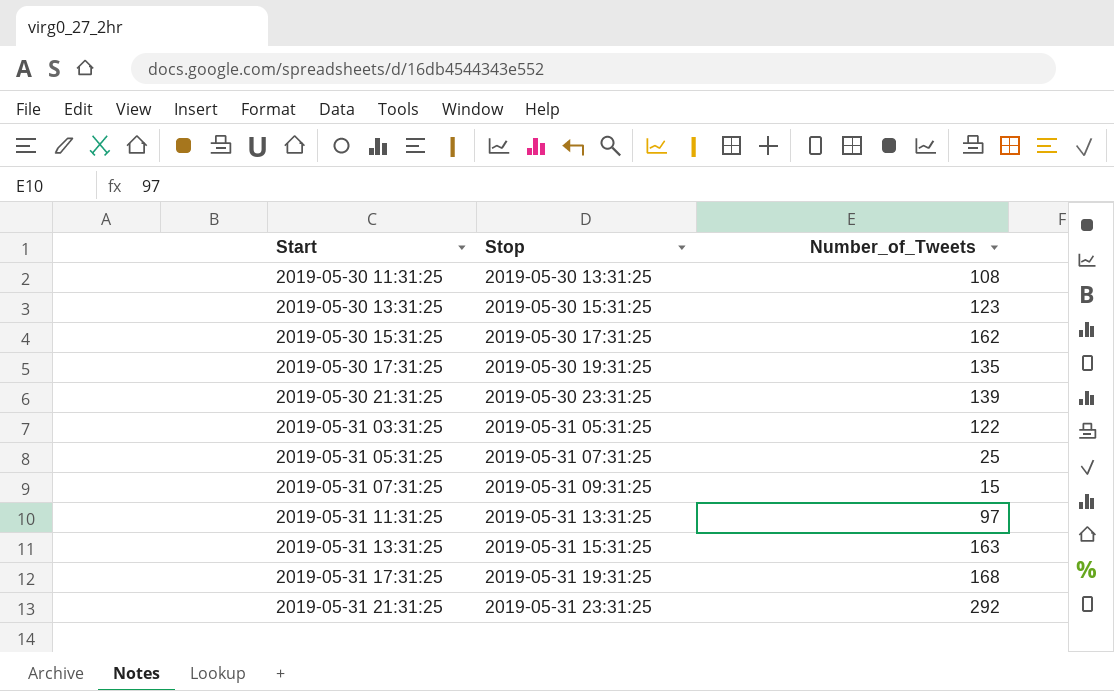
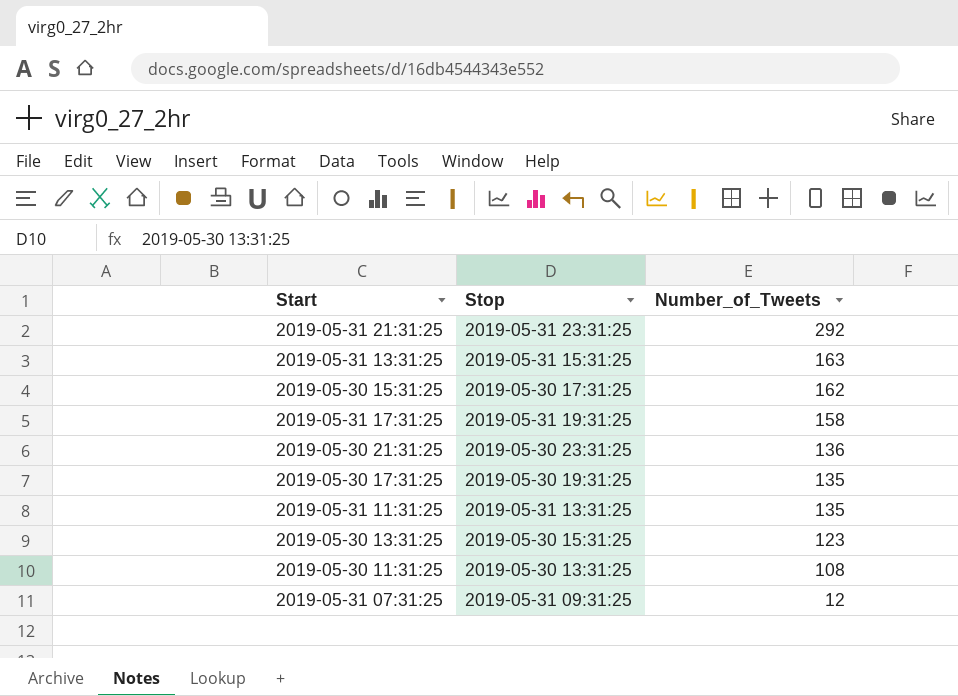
row order: Start ascending -> Number_of_Tweets descending
row 2019-05-31 03:31:25: 2019-05-31 05:31:25 | 122 -> none
row 2019-05-31 05:31:25: 2019-05-31 07:31:25 | 25 -> none
2019-05-31 17:31:25 | Number_of_Tweets: 168 -> 158
2019-05-30 21:31:25 | Number_of_Tweets: 139 -> 136
2019-05-31 11:31:25 | Number_of_Tweets: 97 -> 135
2019-05-31 07:31:25 | Number_of_Tweets: 15 -> 12

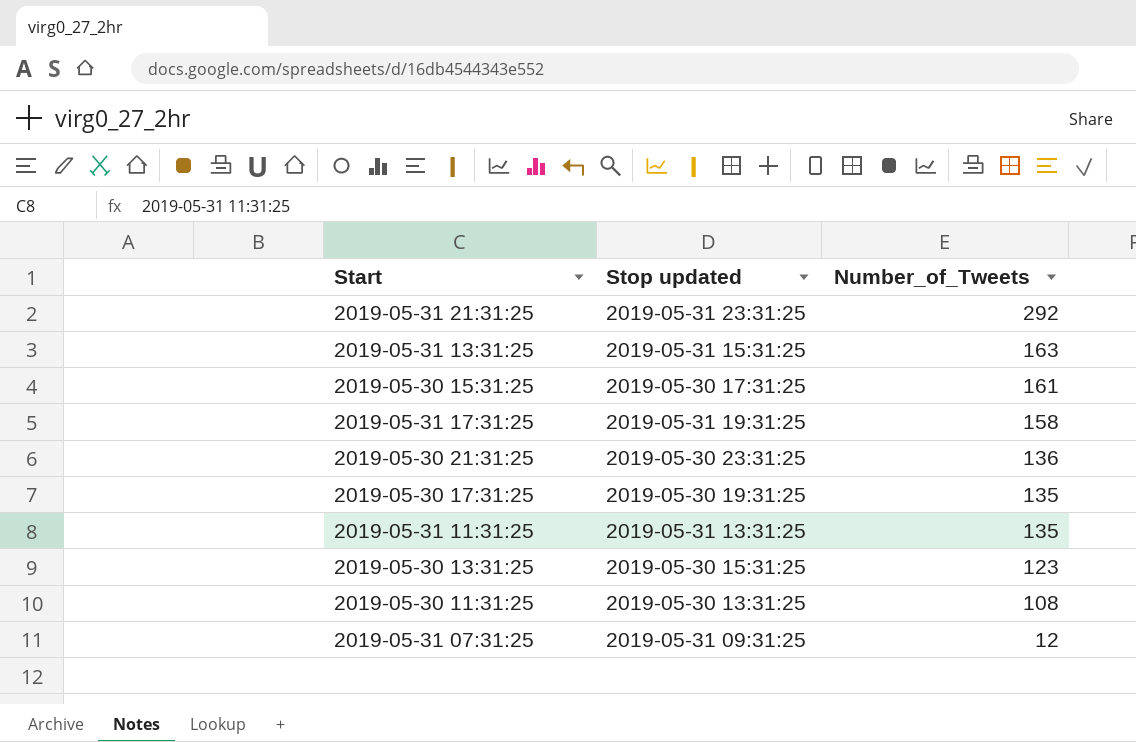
column name: Stop -> Stop updated
2019-05-30 15:31:25 | Number_of_Tweets: 162 -> 161

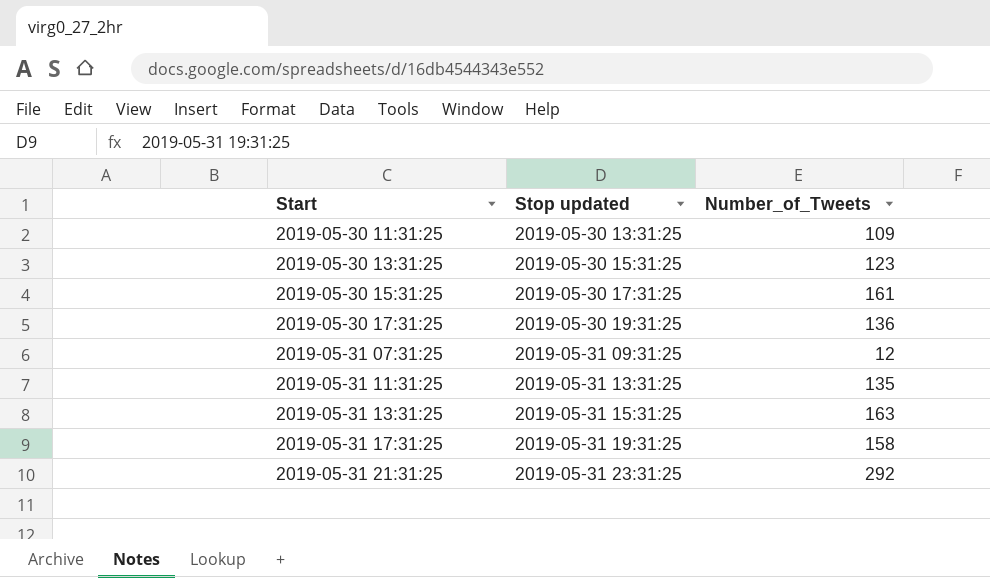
row order: Number_of_Tweets descending -> Start ascending
row 2019-05-30 21:31:25: 2019-05-30 23:31:25 | 136 -> none
2019-05-30 11:31:25 | Number_of_Tweets: 108 -> 109
2019-05-30 17:31:25 | Number_of_Tweets: 135 -> 136

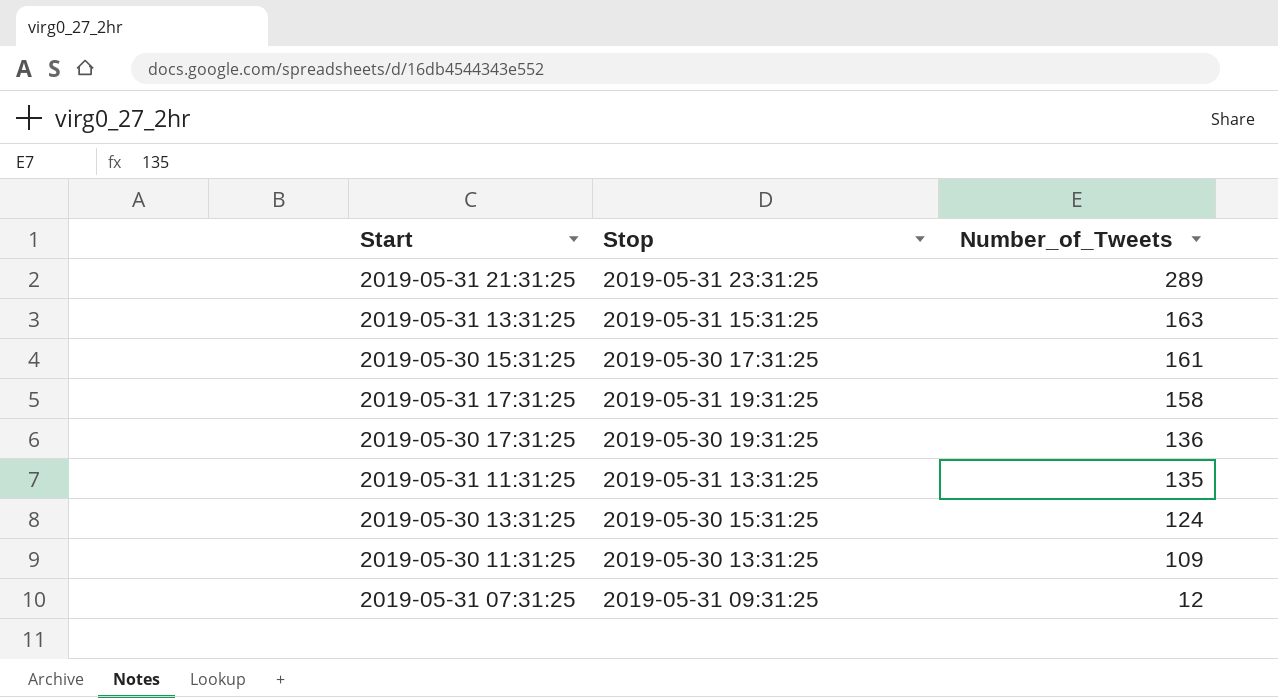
row order: Start ascending -> Number_of_Tweets descending
column name: Stop updated -> Stop
2019-05-31 21:31:25 | Number_of_Tweets: 292 -> 289
2019-05-30 13:31:25 | Number_of_Tweets: 123 -> 124

